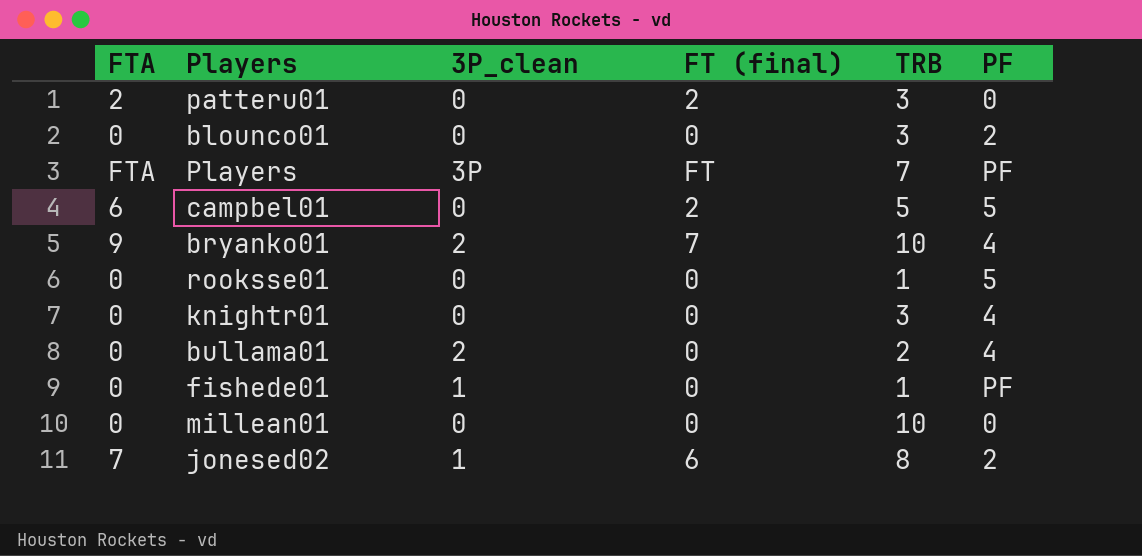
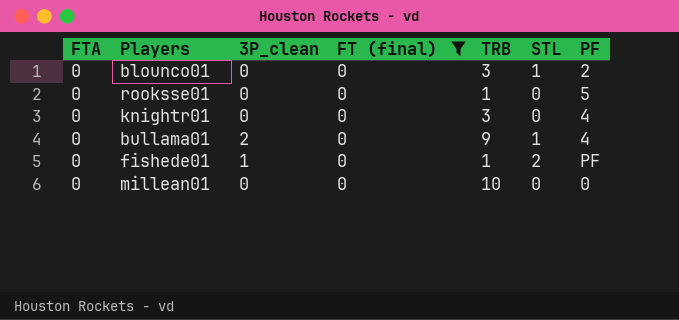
filter: none -> FT (final) = 0
column STL | position: none -> 6
bullama01 | TRB: 2 -> 9

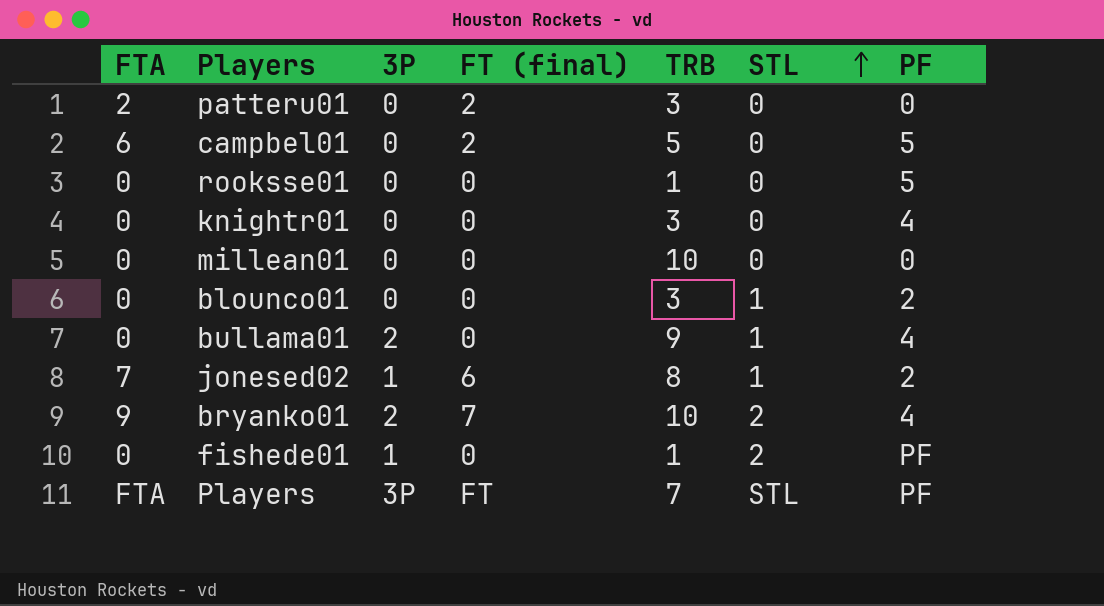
filter: FT (final) = 0 -> none
row order: none -> STL ascending
column name: 3P_clean -> 3P

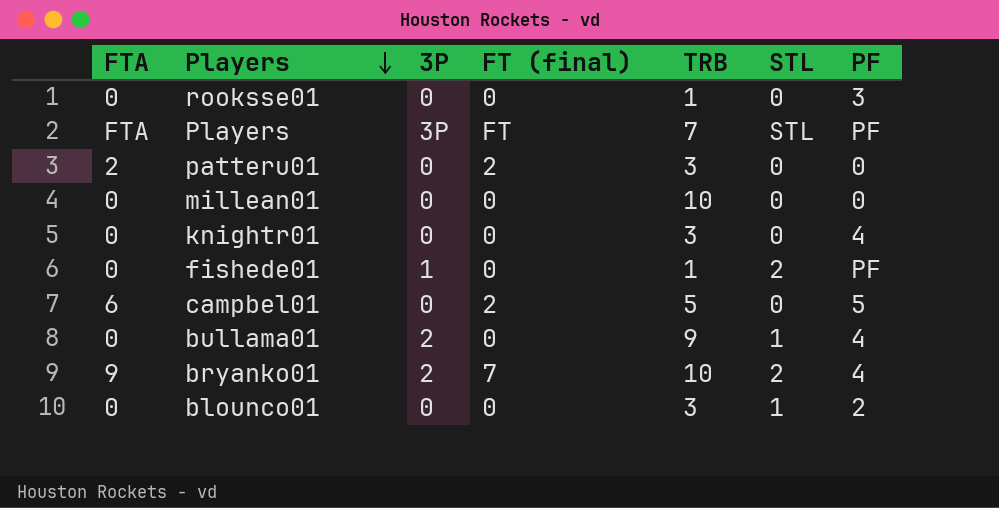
row order: STL ascending -> Players descending
row jonesed02: 7 | 1 | 6 | 8 | 1 | 2 -> none
rooksse01 | PF: 5 -> 3

